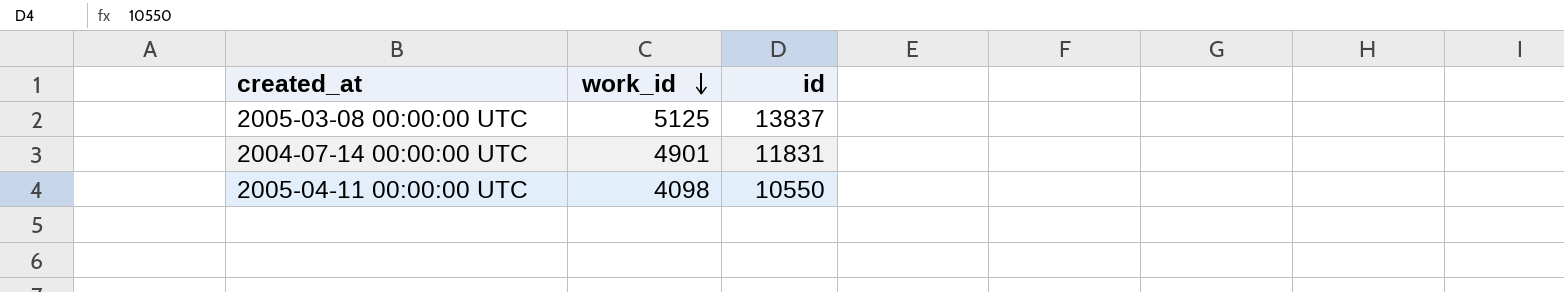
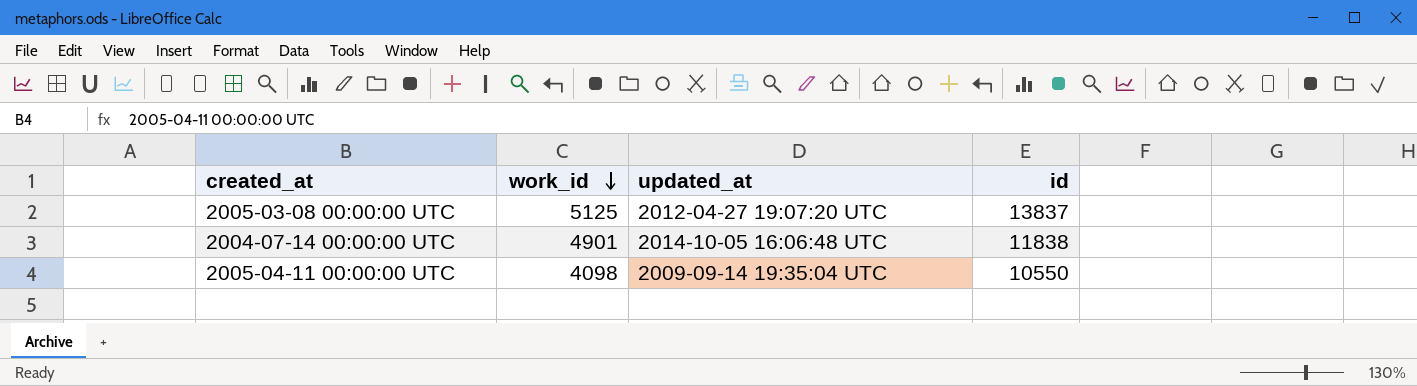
column updated_at | position: none -> 3
2004-07-14 00:00:00 UTC | id: 11831 -> 11838

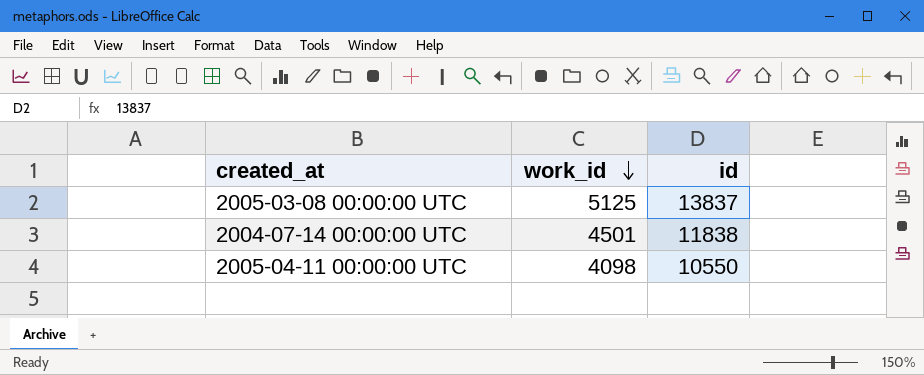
column updated_at | position: 3 -> none
2004-07-14 00:00:00 UTC | work_id: 4901 -> 4501

